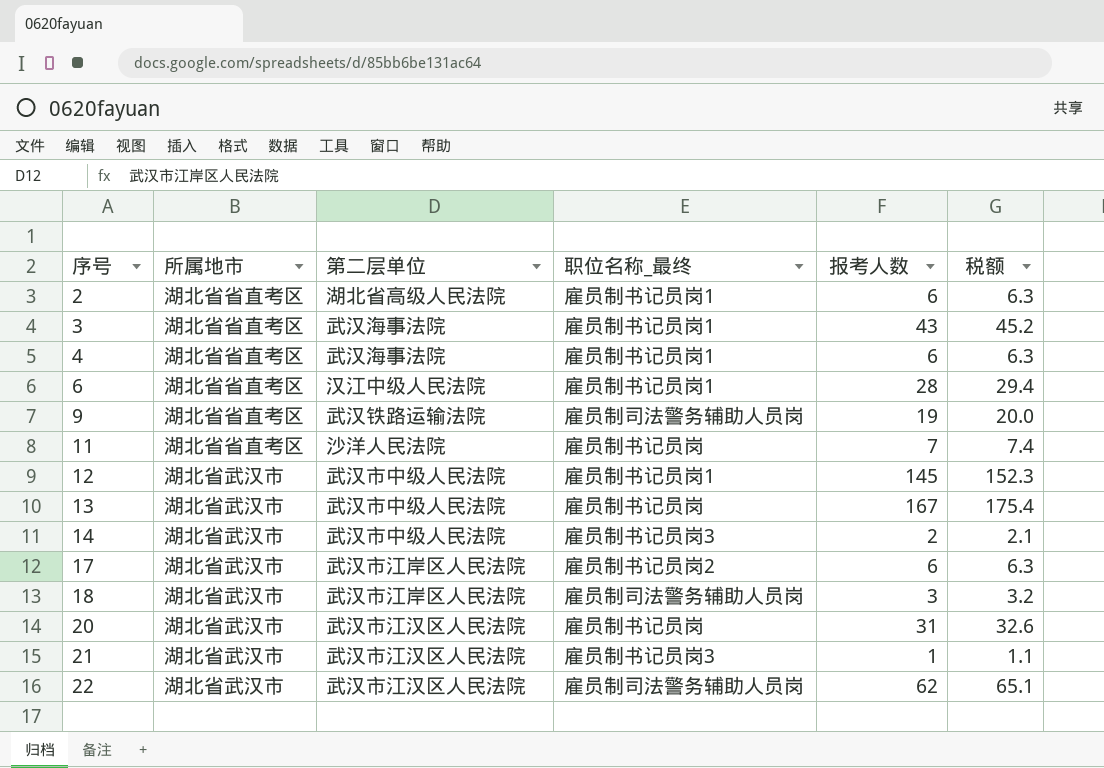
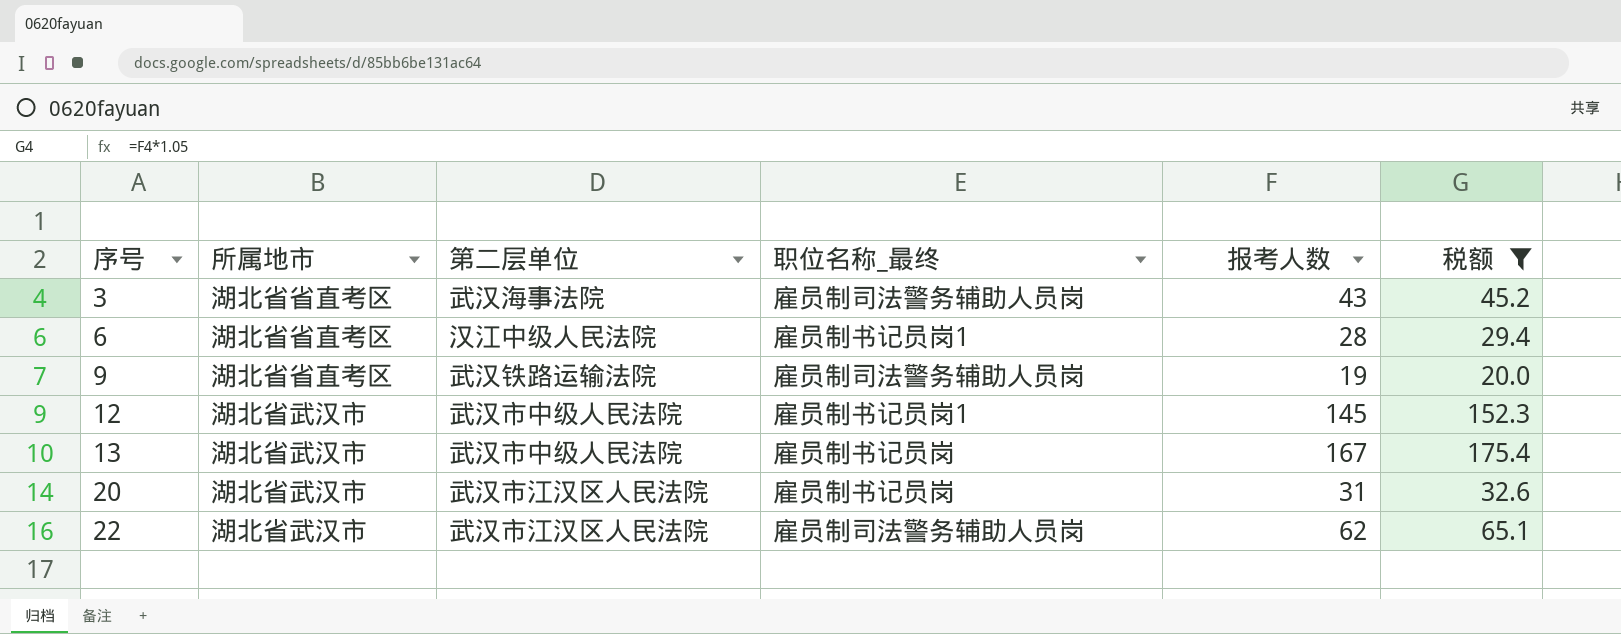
filter: none -> 税额 >= 20.0
3 | 职位名称_最终: 雇员制书记员岗1 -> 雇员制司法警务辅助人员岗

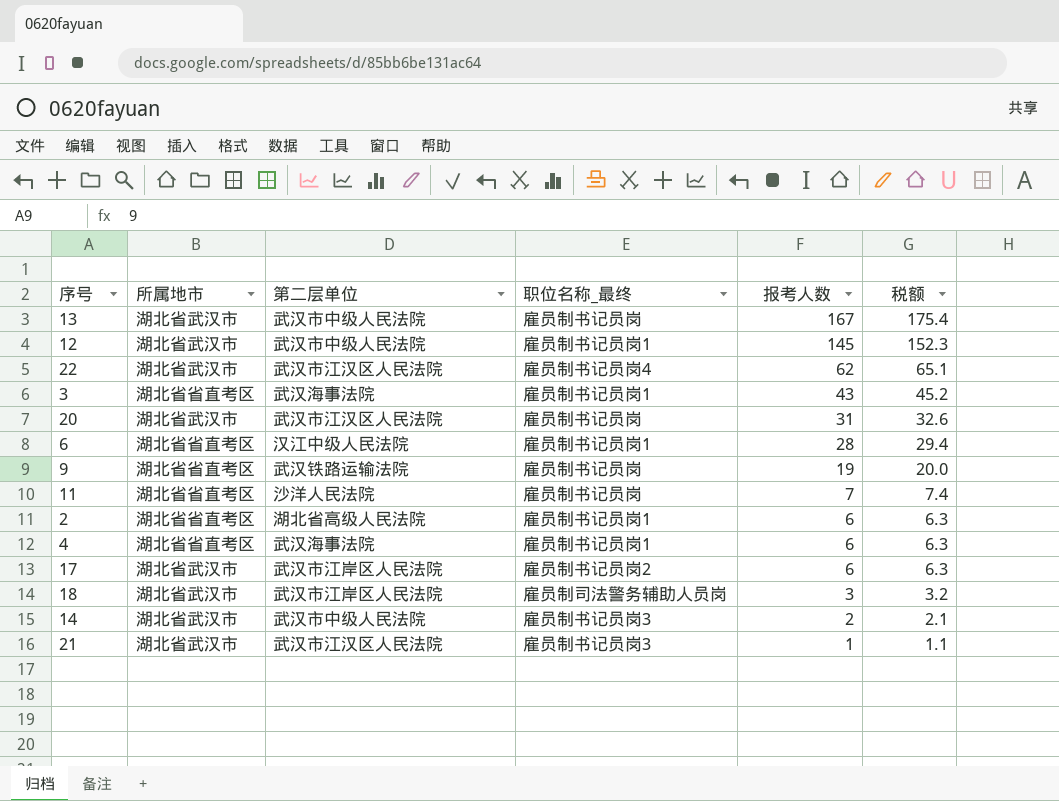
filter: 税额 >= 20.0 -> none
row order: 序号 ascending -> 报考人数 descending
22 | 职位名称_最终: 雇员制司法警务辅助人员岗 -> 雇员制书记员岗4
3 | 职位名称_最终: 雇员制司法警务辅助人员岗 -> 雇员制书记员岗1
9 | 职位名称_最终: 雇员制司法警务辅助人员岗 -> 雇员制书记员岗

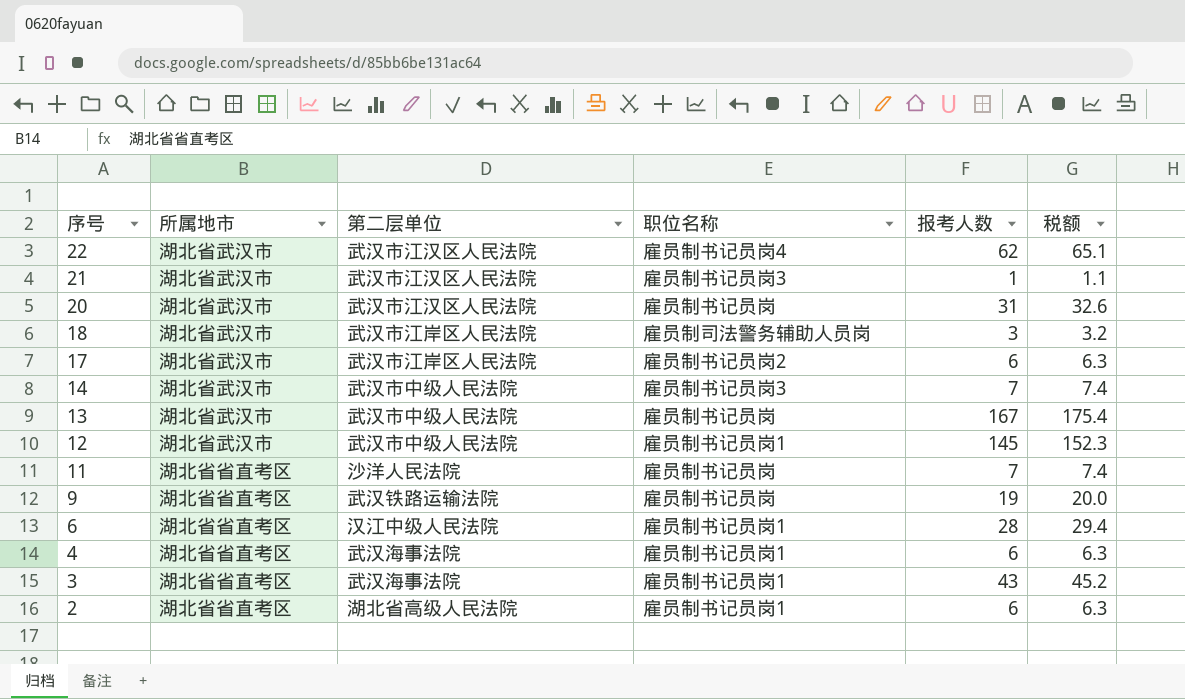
row order: 报考人数 descending -> 序号 descending
column name: 职位名称_最终 -> 职位名称
14 | 报考人数: 2 -> 7
14 | 税额: 2.1 -> 7.4

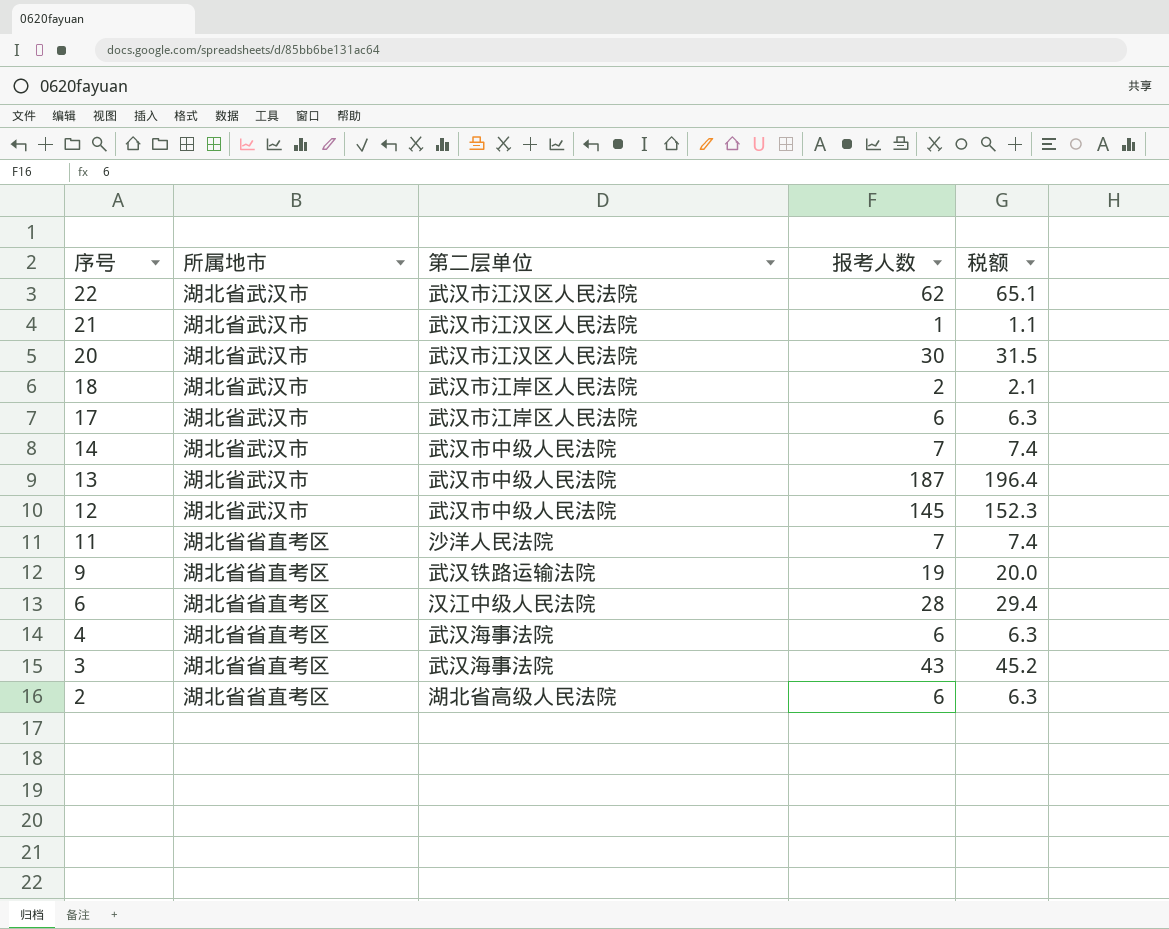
column 职位名称 | position: 4 -> none
20 | 报考人数: 31 -> 30
20 | 税额: 32.6 -> 31.5
18 | 报考人数: 3 -> 2
18 | 税额: 3.2 -> 2.1
13 | 报考人数: 167 -> 187
13 | 税额: 175.4 -> 196.4

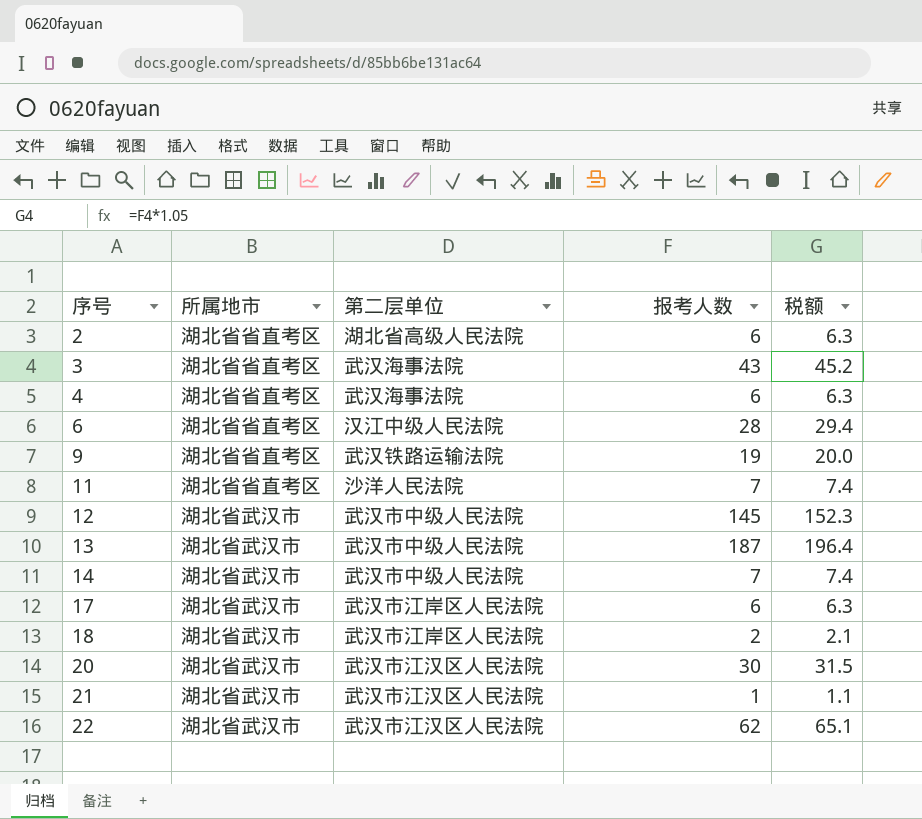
row order: 序号 descending -> 序号 ascending

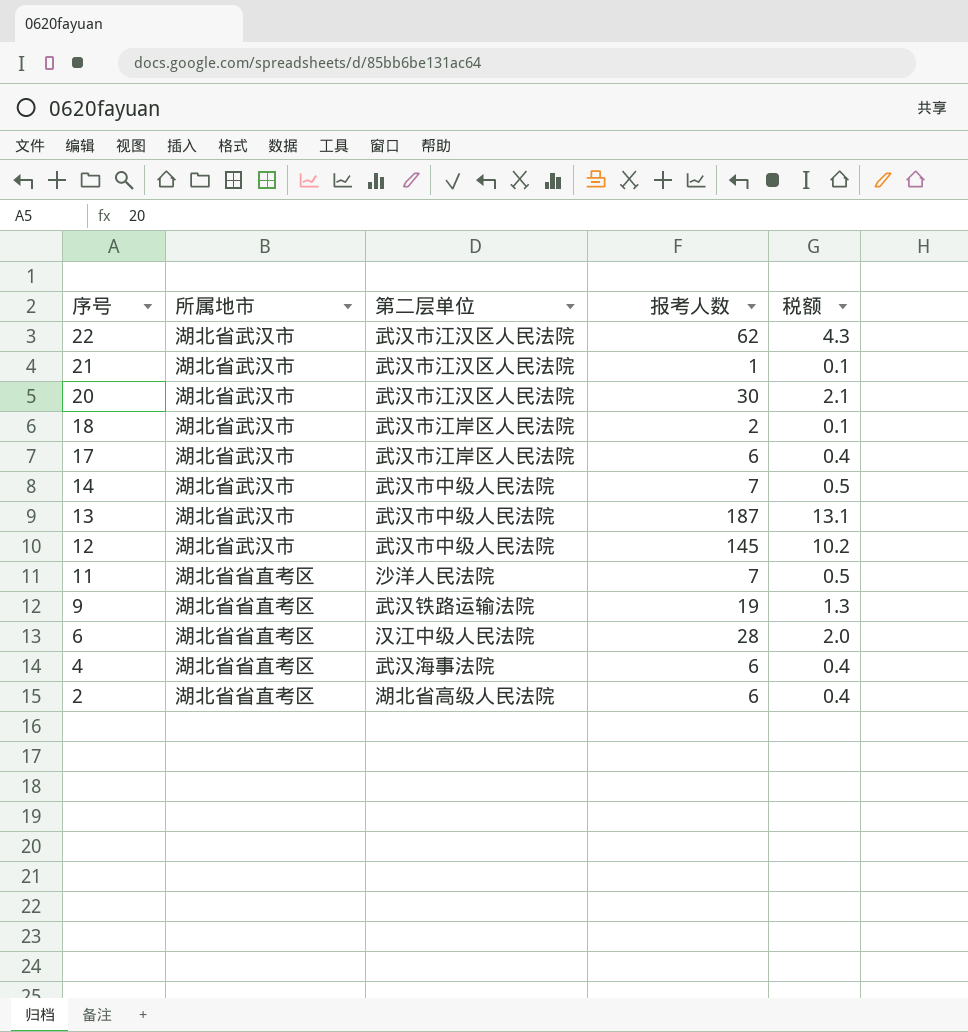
row order: 序号 ascending -> 序号 descending
column 税额 | formula: [报考人数] * 1.05 -> [报考人数] * 0.07
row 3: 湖北省省直考区 | 武汉海事法院 | 43 | 45.2 -> none

